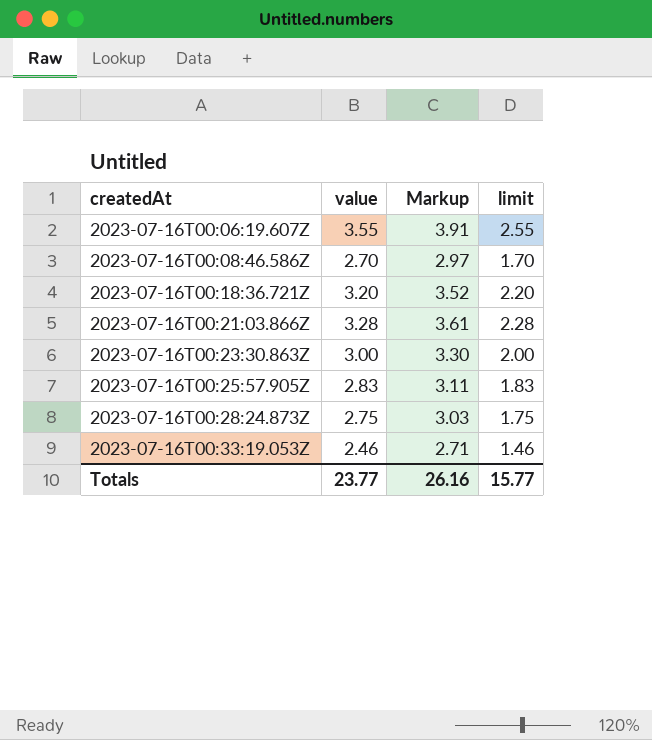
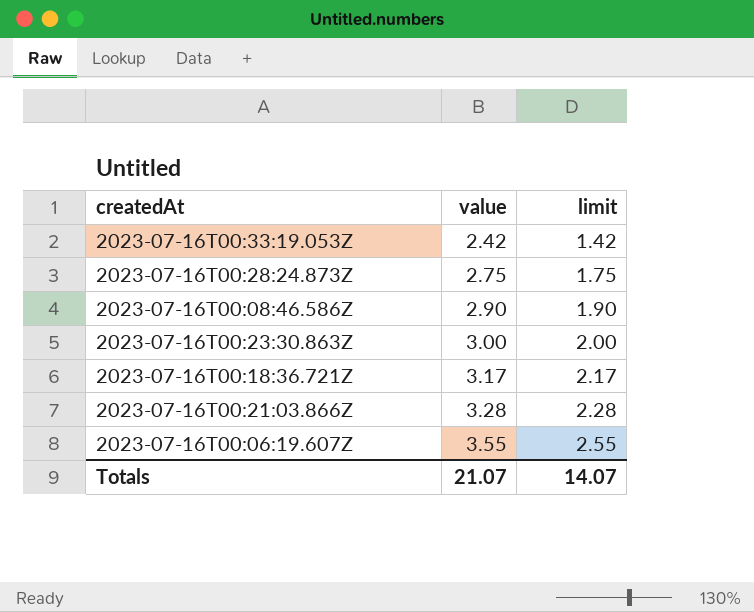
row order: createdAt ascending -> value ascending
column Markup | formula: [value] * 1.1 -> none
row 2023-07-16T00:25:57.905Z: 2.83 | 3.11 | 1.83 -> none
2023-07-16T00:33:19.053Z | value: 2.46 -> 2.42
2023-07-16T00:33:19.053Z | limit: 1.46 -> 1.42
2023-07-16T00:08:46.586Z | value: 2.70 -> 2.90
2023-07-16T00:08:46.586Z | limit: 1.70 -> 1.90
2023-07-16T00:18:36.721Z | value: 3.20 -> 3.17
2023-07-16T00:18:36.721Z | limit: 2.20 -> 2.17
Totals | value: 23.77 -> 21.07
Totals | limit: 15.77 -> 14.07

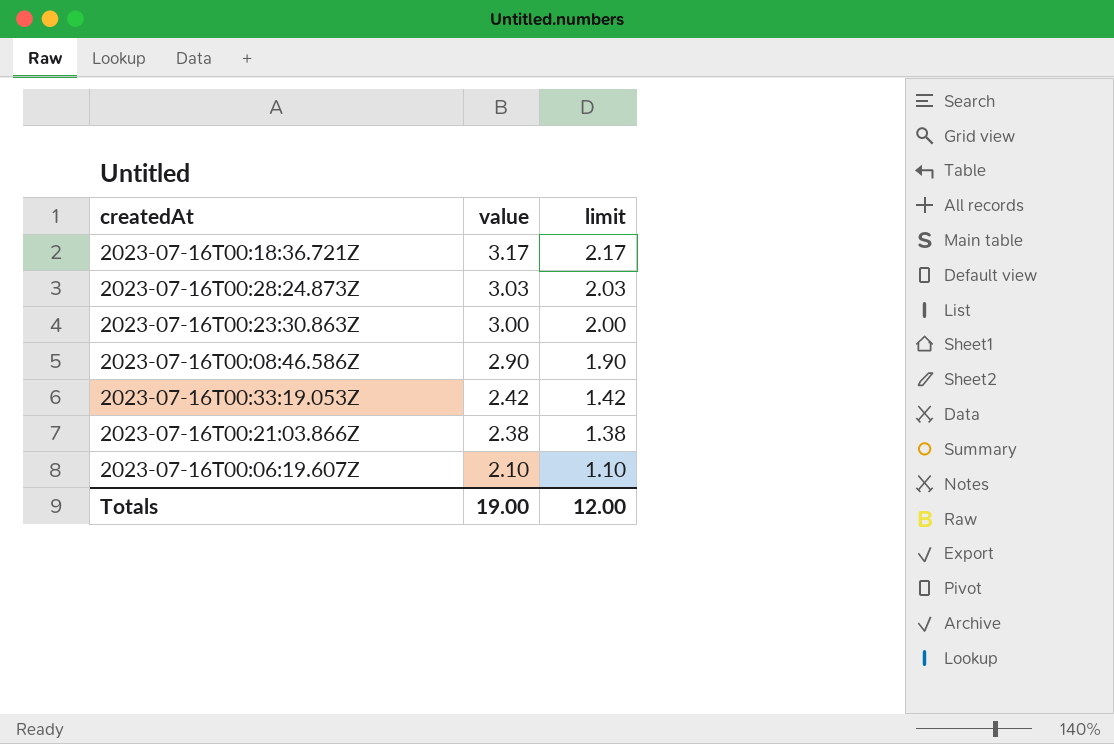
row order: value ascending -> value descending
2023-07-16T00:28:24.873Z | value: 2.75 -> 3.03
2023-07-16T00:28:24.873Z | limit: 1.75 -> 2.03
2023-07-16T00:21:03.866Z | value: 3.28 -> 2.38
2023-07-16T00:21:03.866Z | limit: 2.28 -> 1.38
2023-07-16T00:06:19.607Z | value: 3.55 -> 2.10
2023-07-16T00:06:19.607Z | limit: 2.55 -> 1.10
Totals | value: 21.07 -> 19.00
Totals | limit: 14.07 -> 12.00

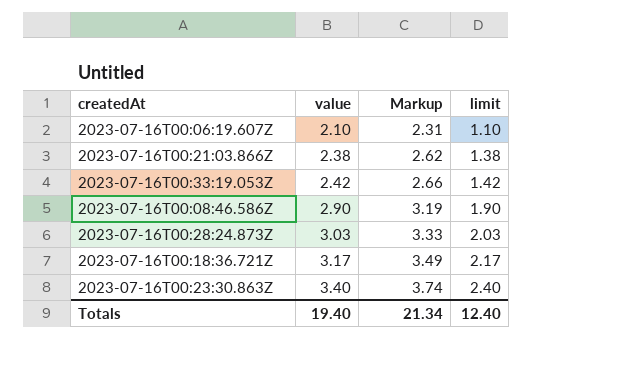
row order: value descending -> value ascending
column Markup | formula: none -> [value] * 1.1
2023-07-16T00:23:30.863Z | value: 3.00 -> 3.40
2023-07-16T00:23:30.863Z | limit: 2.00 -> 2.40
Totals | value: 19.00 -> 19.40
Totals | limit: 12.00 -> 12.40

